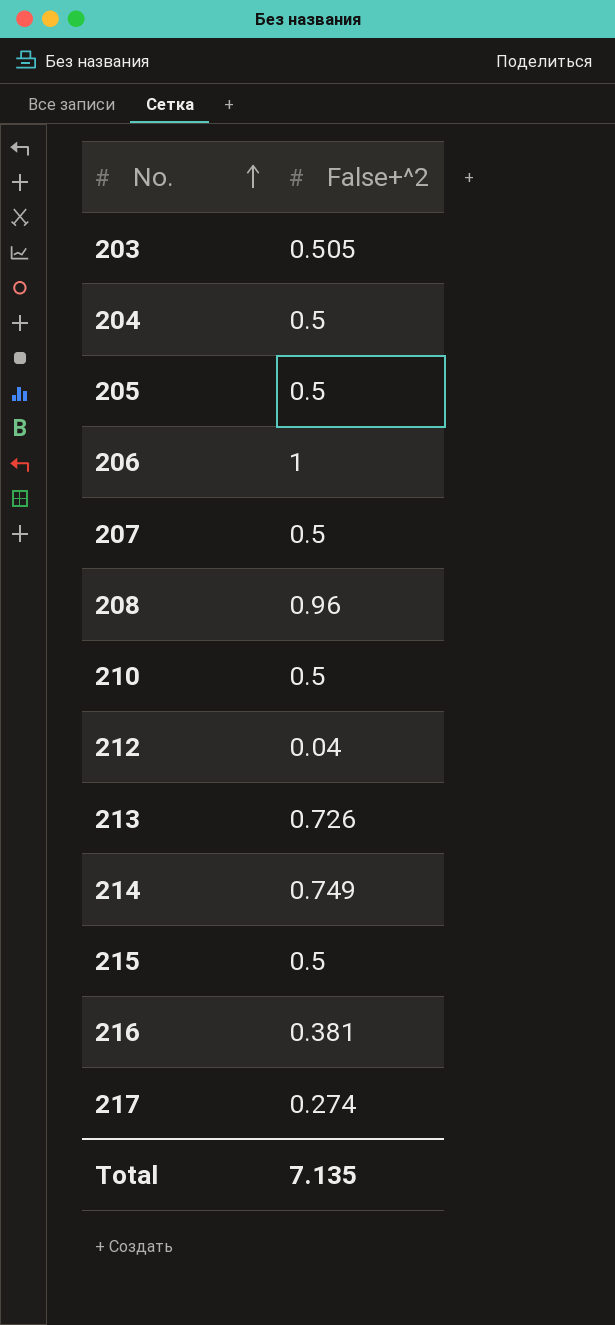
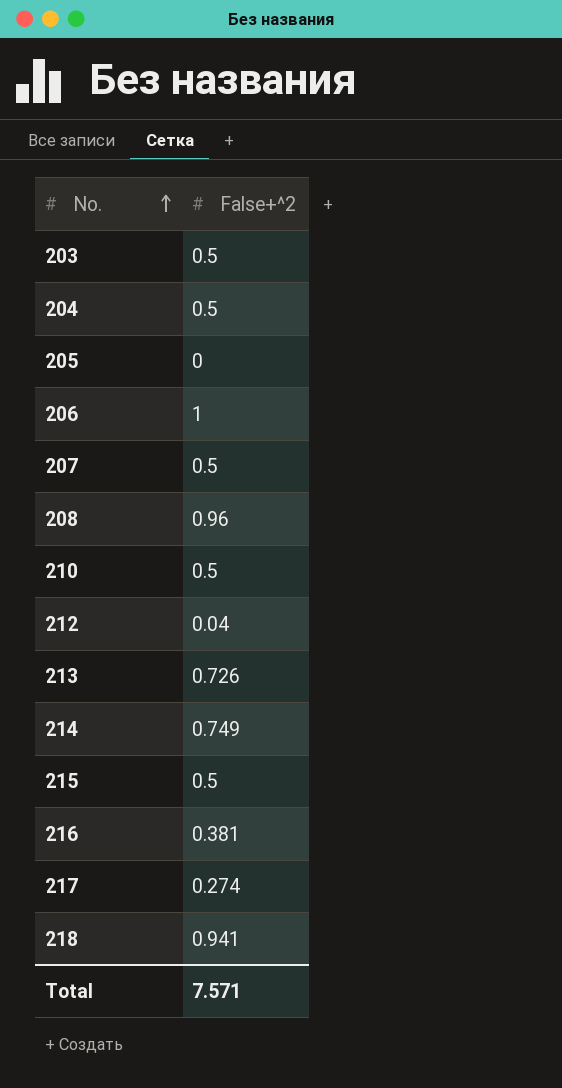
203 | False+^2: 0.505 -> 0.5
205 | False+^2: 0.5 -> 0
row 218: none -> 0.941
Total | False+^2: 7.135 -> 7.571

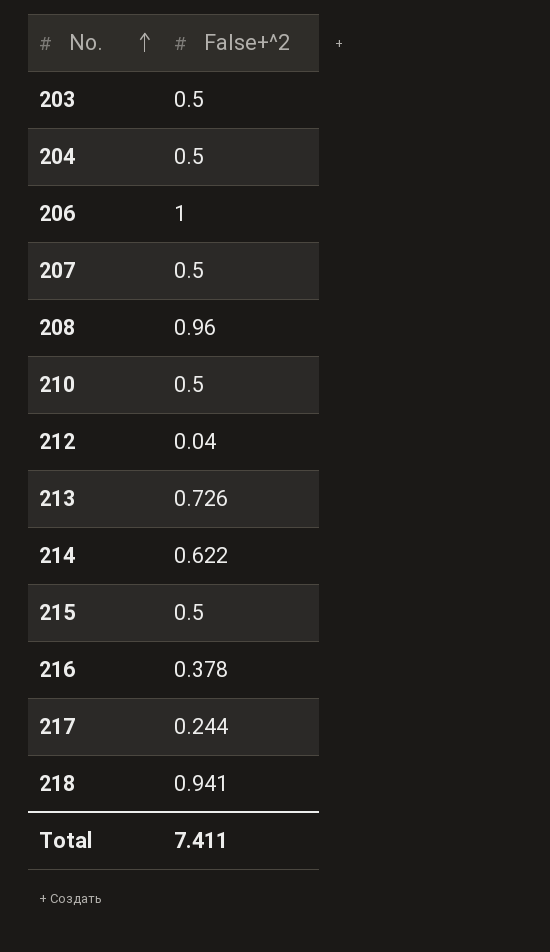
row 205: 0 -> none
214 | False+^2: 0.749 -> 0.622
216 | False+^2: 0.381 -> 0.378
217 | False+^2: 0.274 -> 0.244
Total | False+^2: 7.571 -> 7.411

